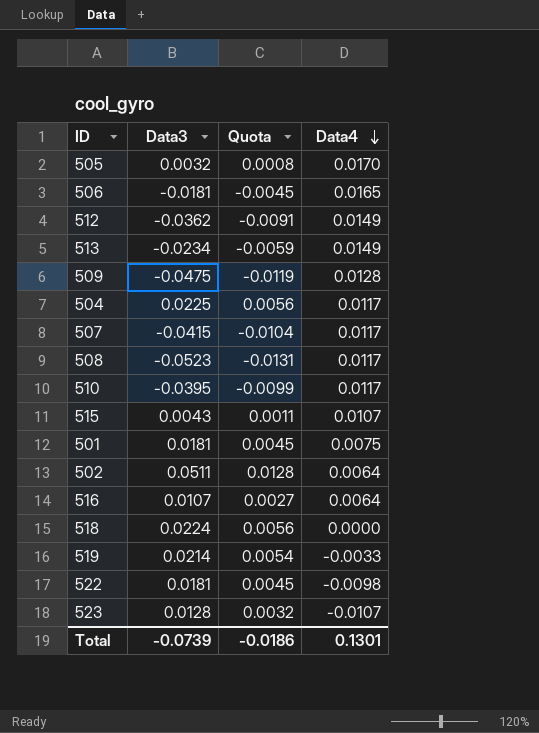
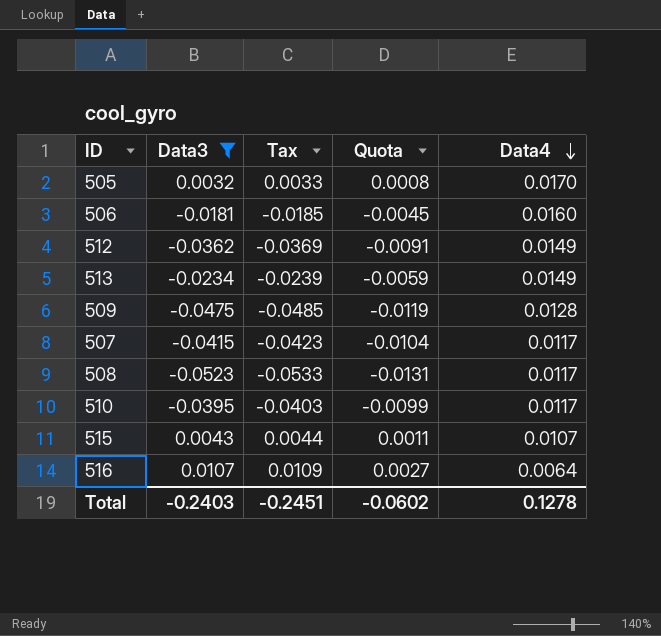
filter: none -> Data3 <= 0.0107
column Tax | formula: none -> [Data3] * 1.02
506 | Data4: 0.0165 -> 0.0160
Total | Data3: -0.0739 -> -0.2403
Total | Quota: -0.0186 -> -0.0602
Total | Data4: 0.1301 -> 0.1278

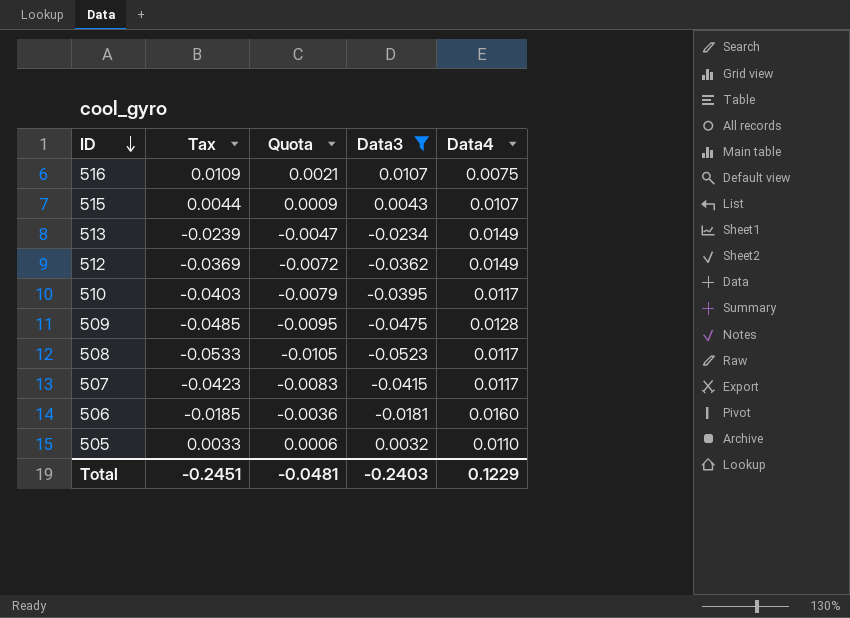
row order: Data4 descending -> ID descending
column Quota | formula: [Data3] * 0.25 -> [Data3] * 0.2
column Data3 | position: 2 -> 4
516 | Data4: 0.0064 -> 0.0075
505 | Data4: 0.0170 -> 0.0110
Total | Quota: -0.0602 -> -0.0481
Total | Data4: 0.1278 -> 0.1229

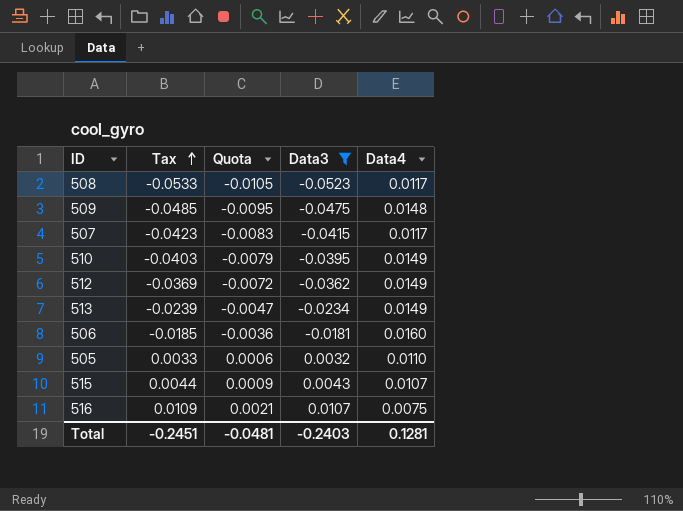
row order: ID descending -> Tax ascending
509 | Data4: 0.0128 -> 0.0148
510 | Data4: 0.0117 -> 0.0149
Total | Data4: 0.1229 -> 0.1281

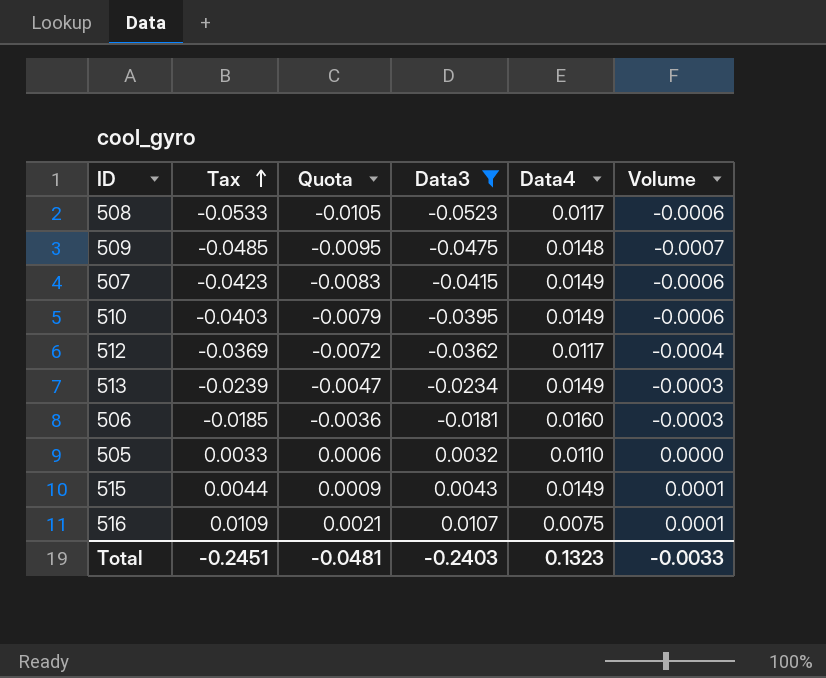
column Volume | formula: none -> [Data3] * [Data4]
507 | Data4: 0.0117 -> 0.0149
512 | Data4: 0.0149 -> 0.0117
515 | Data4: 0.0107 -> 0.0149
Total | Data4: 0.1281 -> 0.1323

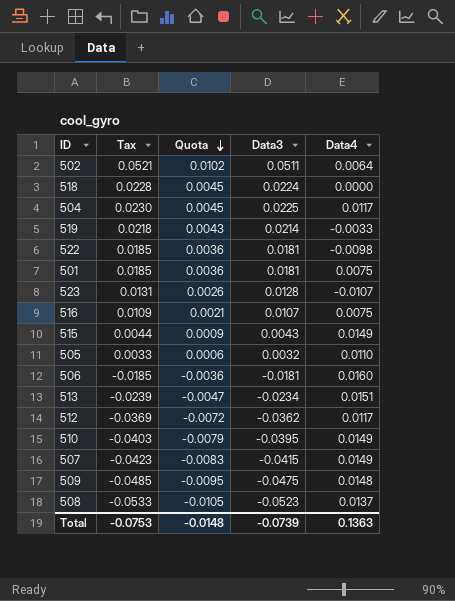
filter: Data3 <= 0.0107 -> none
row order: Tax ascending -> Quota descending
column Volume | formula: [Data3] * [Data4] -> none
513 | Data4: 0.0149 -> 0.0151
508 | Data4: 0.0117 -> 0.0137
Total | Tax: -0.2451 -> -0.0753
Total | Quota: -0.0481 -> -0.0148
Total | Data3: -0.2403 -> -0.0739
Total | Data4: 0.1323 -> 0.1363

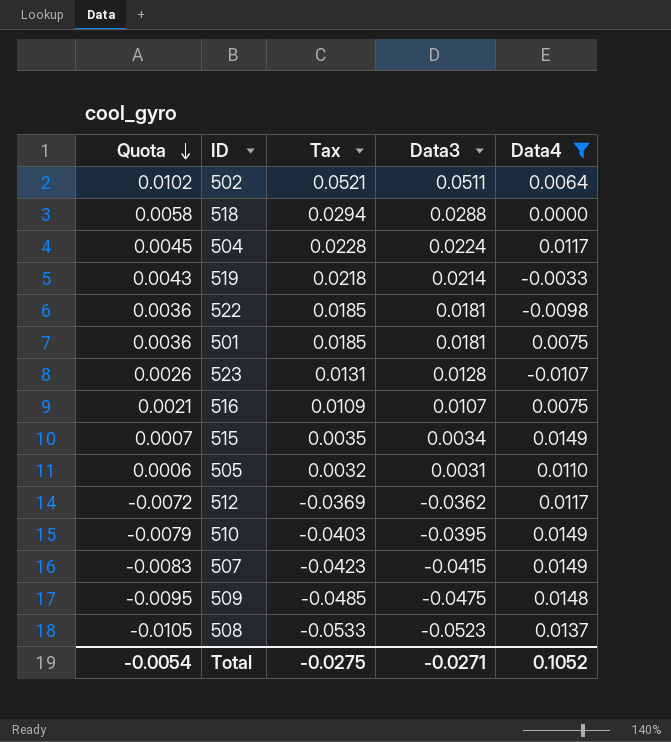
filter: none -> Data4 <= 0.0149
column Quota | position: 3 -> 1
518 | Quota: 0.0045 -> 0.0058
518 | Tax: 0.0228 -> 0.0294
518 | Data3: 0.0224 -> 0.0288
504 | Tax: 0.0230 -> 0.0228
504 | Data3: 0.0225 -> 0.0224
515 | Quota: 0.0009 -> 0.0007
515 | Tax: 0.0044 -> 0.0035
515 | Data3: 0.0043 -> 0.0034
505 | Tax: 0.0033 -> 0.0032
505 | Data3: 0.0032 -> 0.0031
Total | Quota: -0.0148 -> -0.0054
Total | Tax: -0.0753 -> -0.0275
Total | Data3: -0.0739 -> -0.0271
Total | Data4: 0.1363 -> 0.1052

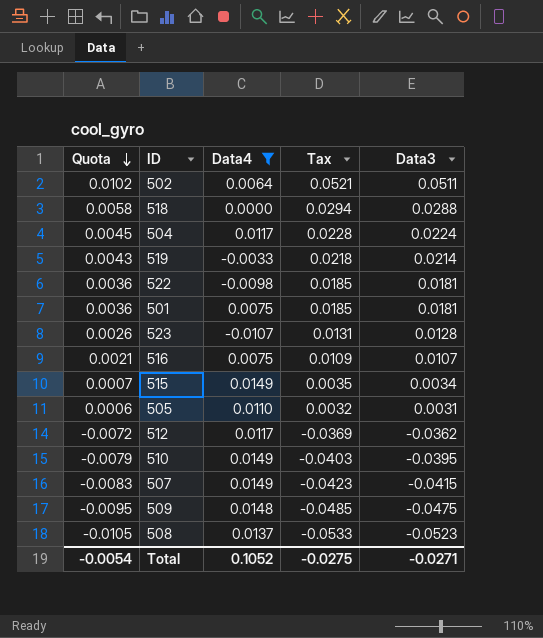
column Data4 | position: 5 -> 3

